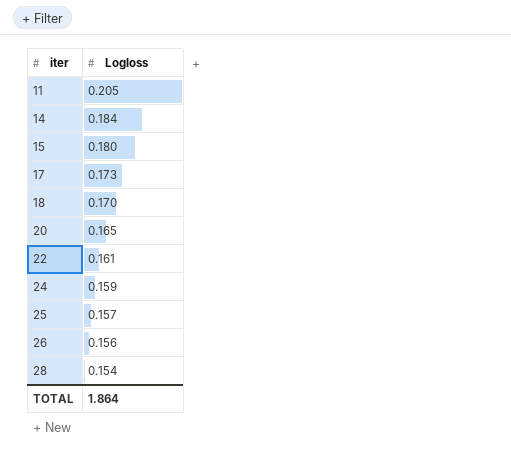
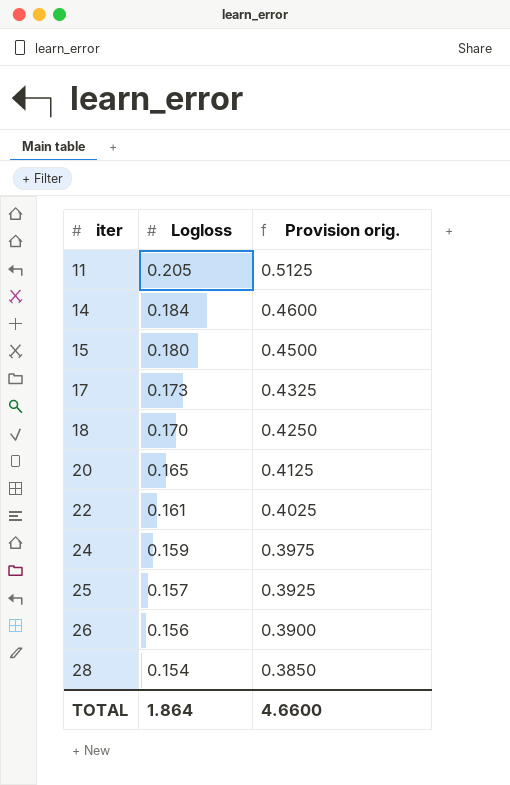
column Provision orig. | formula: none -> [Logloss] * 2.5

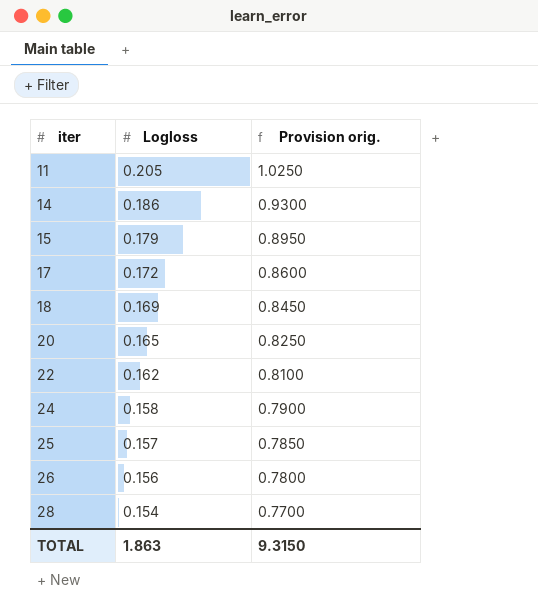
column Provision orig. | formula: [Logloss] * 2.5 -> [Logloss] * 5
14 | Logloss: 0.184 -> 0.186
15 | Logloss: 0.180 -> 0.179
17 | Logloss: 0.173 -> 0.172
18 | Logloss: 0.170 -> 0.169
22 | Logloss: 0.161 -> 0.162
24 | Logloss: 0.159 -> 0.158
TOTAL | Logloss: 1.864 -> 1.863
TOTAL | Provision orig.: 4.6600 -> 9.3150

